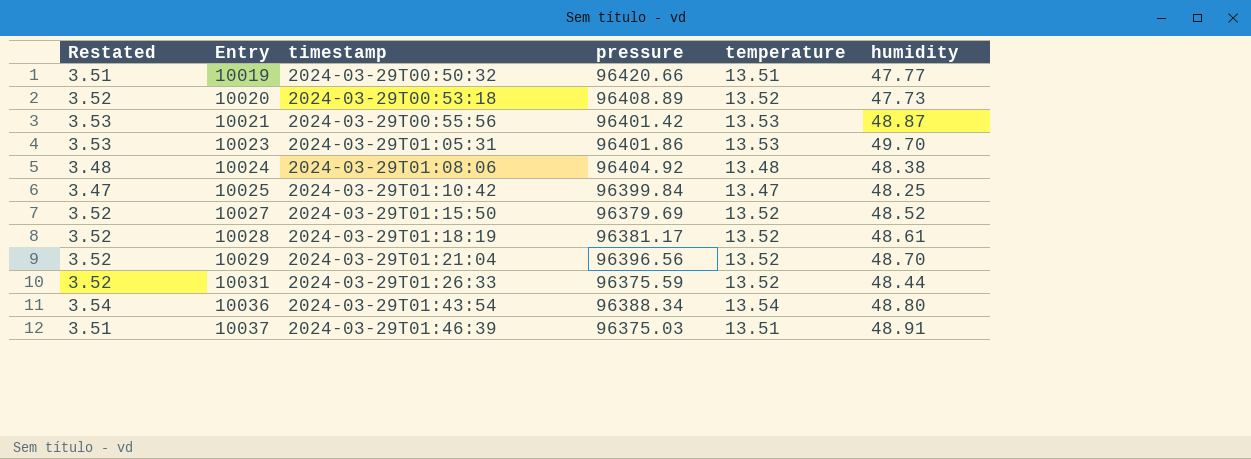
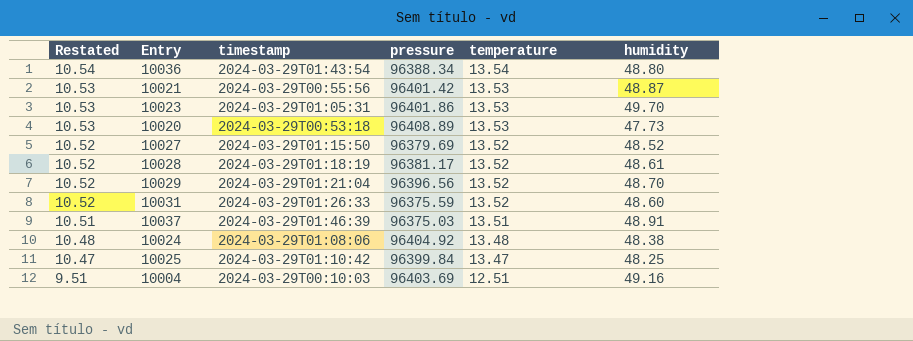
row order: Entry ascending -> Restated descending
column Restated | formula: [temperature] - 10 -> [temperature] - 3
row 10019: 3.51 | 2024-03-29T00:50:32 | 96420.66 | 13.51 | 47.77 -> none
10020 | temperature: 13.52 -> 13.53
10031 | humidity: 48.44 -> 48.60
row 10004: none -> 9.51 | 2024-03-29T00:10:03 | 96403.69 | 12.51 | 49.16

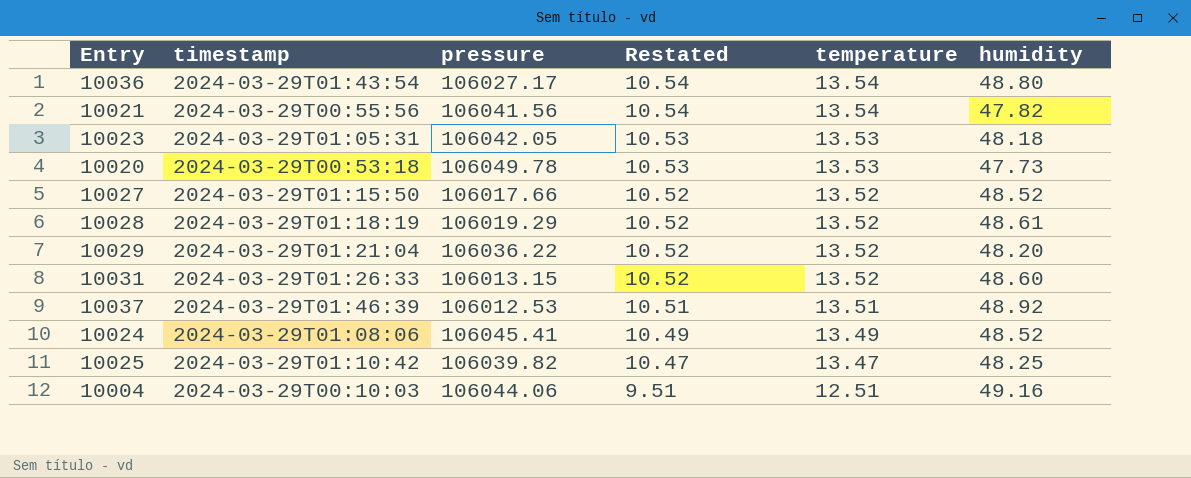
column Restated | position: 1 -> 4
10036 | pressure: 96388.34 -> 106027.17
10021 | pressure: 96401.42 -> 106041.56
10021 | Restated: 10.53 -> 10.54
10021 | temperature: 13.53 -> 13.54
10021 | humidity: 48.87 -> 47.82
10023 | pressure: 96401.86 -> 106042.05
10023 | humidity: 49.70 -> 48.18
10020 | pressure: 96408.89 -> 106049.78
10027 | pressure: 96379.69 -> 106017.66
10028 | pressure: 96381.17 -> 106019.29
10029 | pressure: 96396.56 -> 106036.22
10029 | humidity: 48.70 -> 48.20
10031 | pressure: 96375.59 -> 106013.15
10037 | pressure: 96375.03 -> 106012.53
10037 | humidity: 48.91 -> 48.92
10024 | pressure: 96404.92 -> 106045.41
10024 | Restated: 10.48 -> 10.49
10024 | temperature: 13.48 -> 13.49
10024 | humidity: 48.38 -> 48.52
10025 | pressure: 96399.84 -> 106039.82
10004 | pressure: 96403.69 -> 106044.06

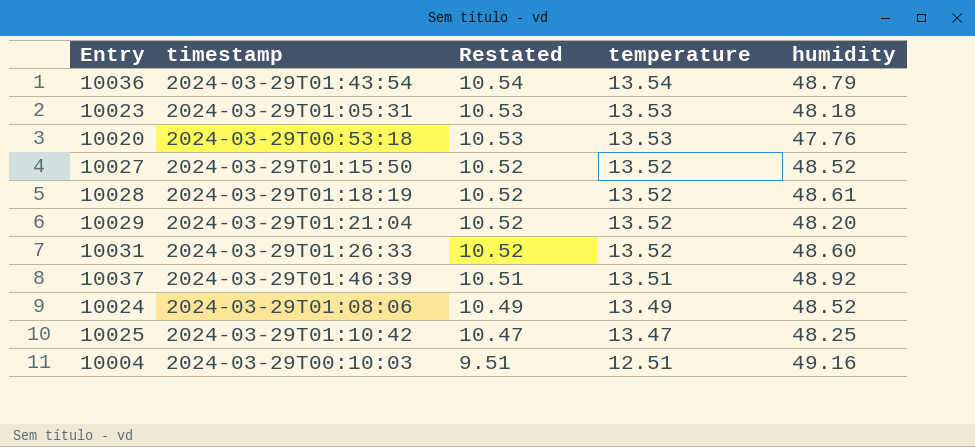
column pressure | position: 3 -> none
row 10021: 2024-03-29T00:55:56 | 106041.56 | 10.54 | 13.54 | 47.82 -> none
10036 | humidity: 48.80 -> 48.79
10020 | humidity: 47.73 -> 47.76

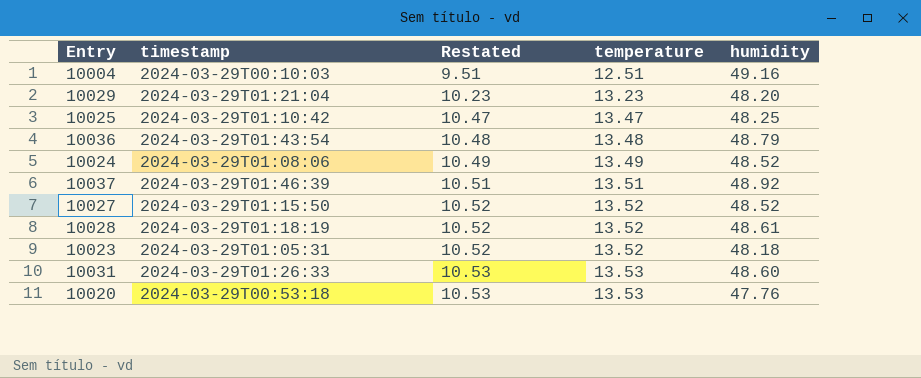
row order: Restated descending -> Restated ascending
10029 | Restated: 10.52 -> 10.23
10029 | temperature: 13.52 -> 13.23
10036 | Restated: 10.54 -> 10.48
10036 | temperature: 13.54 -> 13.48
10023 | Restated: 10.53 -> 10.52
10023 | temperature: 13.53 -> 13.52
10031 | Restated: 10.52 -> 10.53
10031 | temperature: 13.52 -> 13.53

